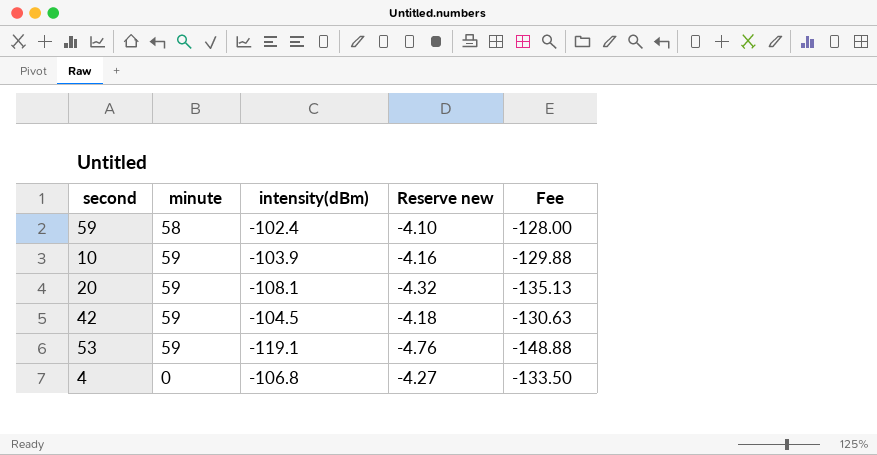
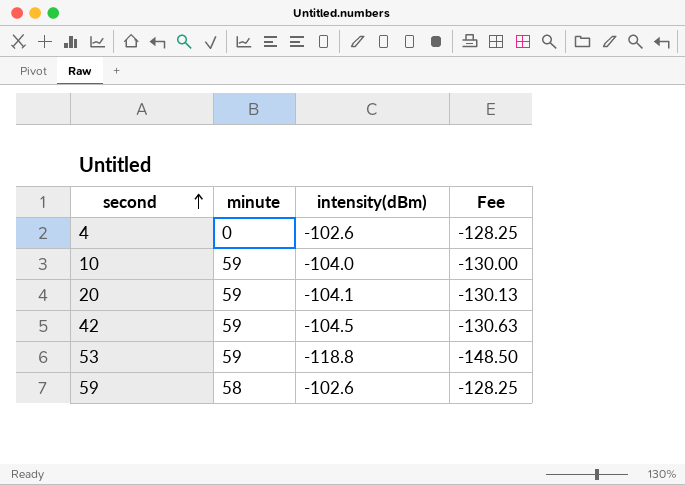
row order: none -> second ascending
column Reserve new | formula: [intensity(dBm)] * 0.04 -> none
4 | intensity(dBm): -106.8 -> -102.6
4 | Fee: -133.50 -> -128.25
10 | intensity(dBm): -103.9 -> -104.0
10 | Fee: -129.88 -> -130.00
20 | intensity(dBm): -108.1 -> -104.1
20 | Fee: -135.13 -> -130.13
53 | intensity(dBm): -119.1 -> -118.8
53 | Fee: -148.88 -> -148.50
59 | intensity(dBm): -102.4 -> -102.6
59 | Fee: -128.00 -> -128.25

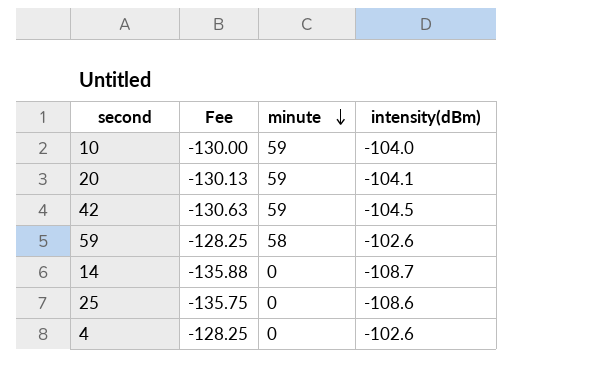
row order: second ascending -> minute descending
column Fee | position: 4 -> 2
row 53: 59 | -118.8 | -148.50 -> none
row 14: none -> -135.88 | 0 | -108.7
row 25: none -> -135.75 | 0 | -108.6

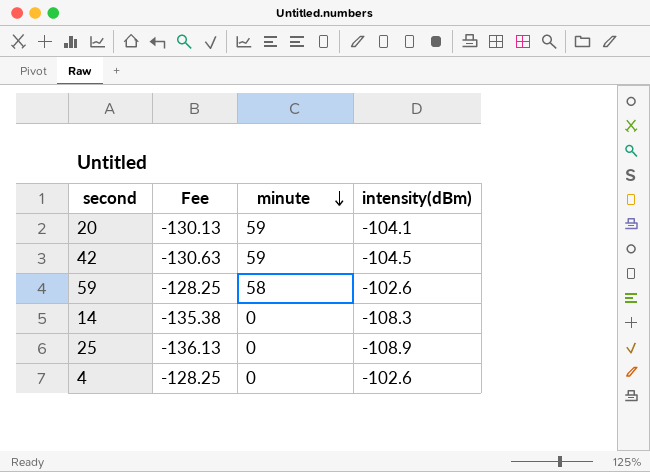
row 10: -130.00 | 59 | -104.0 -> none
14 | Fee: -135.88 -> -135.38
14 | intensity(dBm): -108.7 -> -108.3
25 | Fee: -135.75 -> -136.13
25 | intensity(dBm): -108.6 -> -108.9

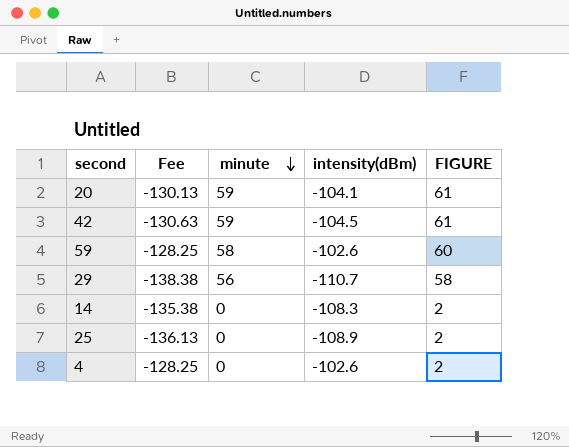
column FIGURE | formula: none -> [minute] + 2
row 29: none -> -138.38 | 56 | -110.7 | 58

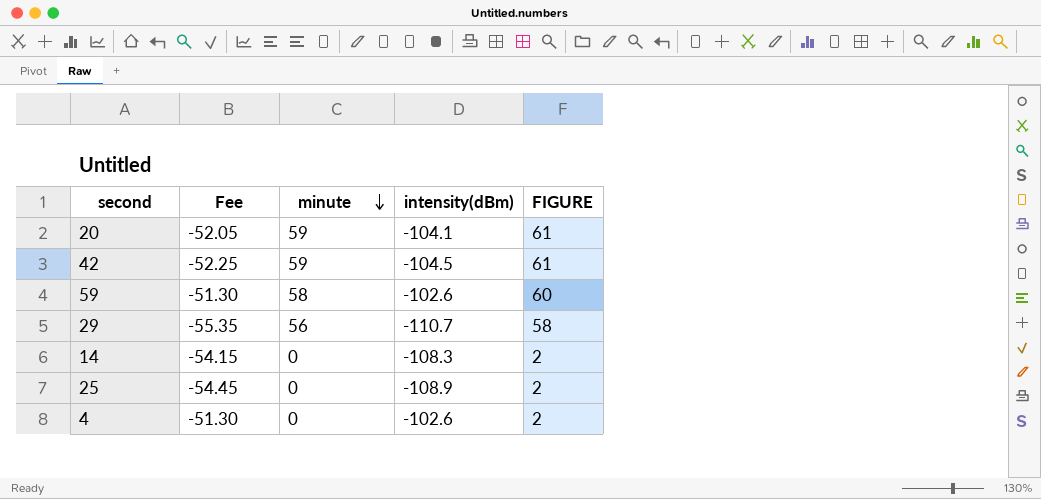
column Fee | formula: [intensity(dBm)] * 1.25 -> [intensity(dBm)] * 0.5

